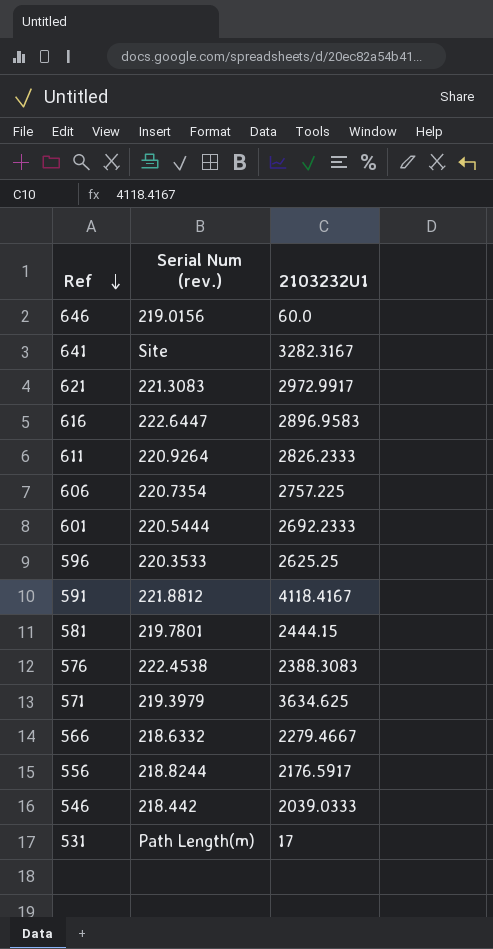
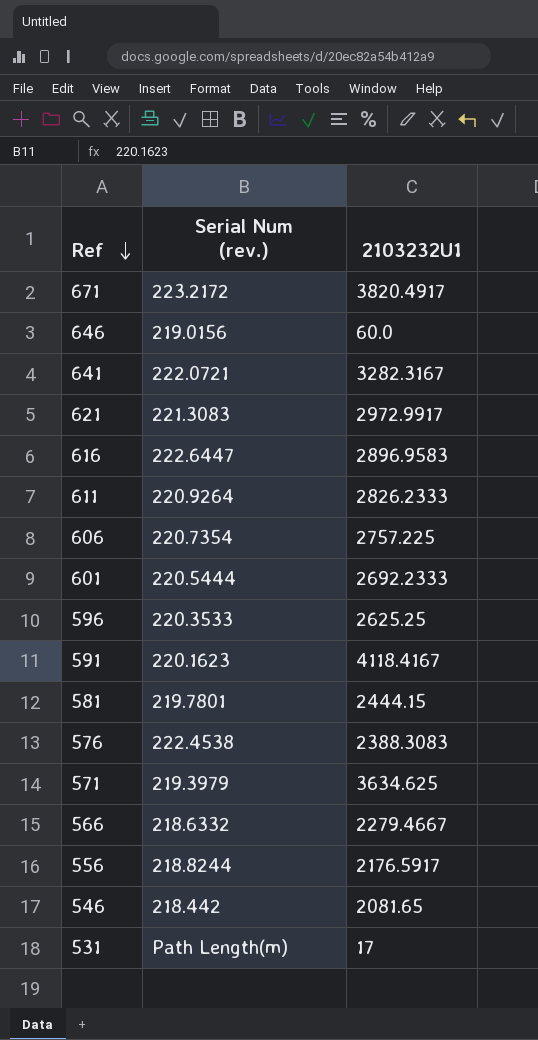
row 671: none -> 223.2172 | 3820.4917
641 | Serial Num (rev.): Site -> 222.0721
591 | Serial Num (rev.): 221.8812 -> 220.1623
546 | 2103232U1: 2039.0333 -> 2081.65

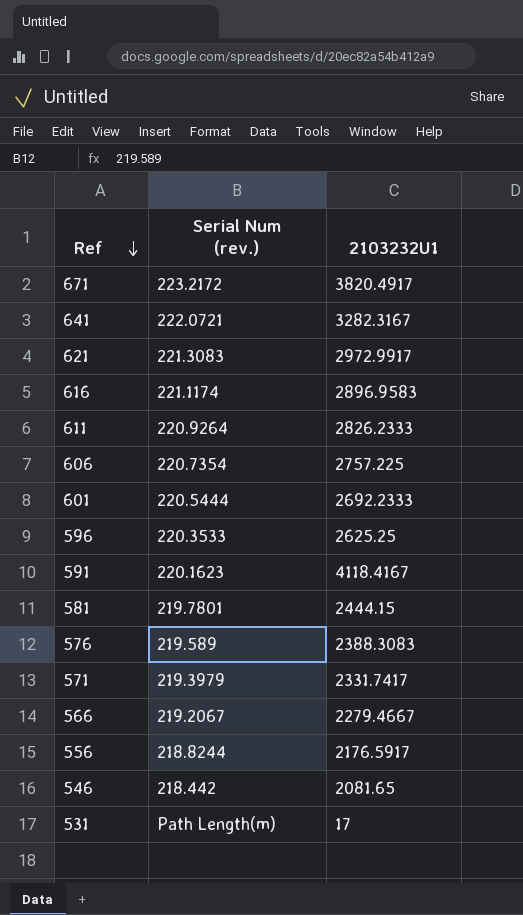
row 646: 219.0156 | 60.0 -> none
616 | Serial Num (rev.): 222.6447 -> 221.1174
576 | Serial Num (rev.): 222.4538 -> 219.589
571 | 2103232U1: 3634.625 -> 2331.7417
566 | Serial Num (rev.): 218.6332 -> 219.2067

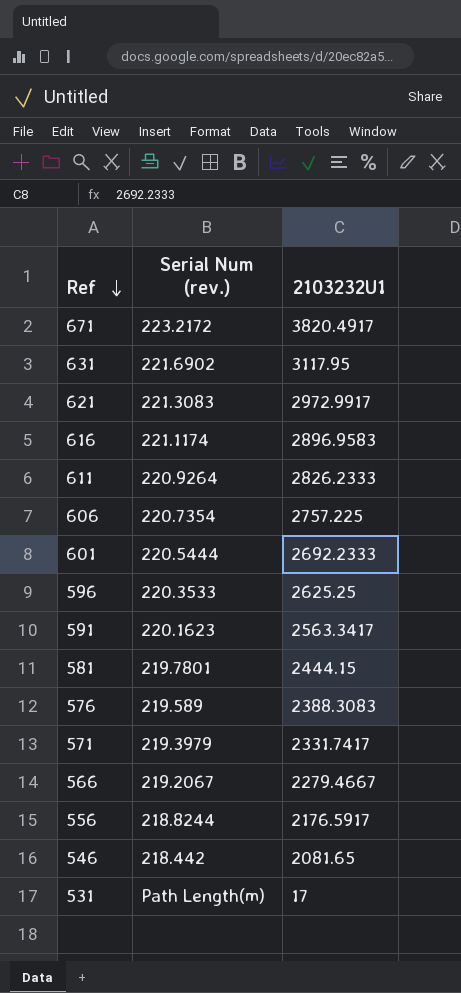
row 641: 222.0721 | 3282.3167 -> none
row 631: none -> 221.6902 | 3117.95
591 | 2103232U1: 4118.4167 -> 2563.3417

